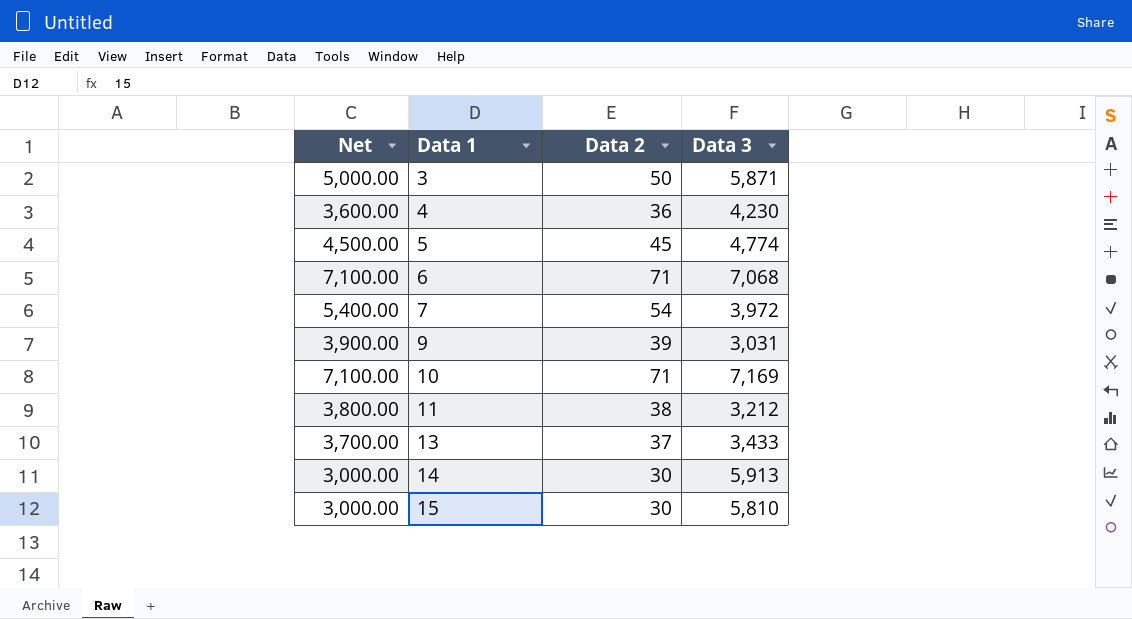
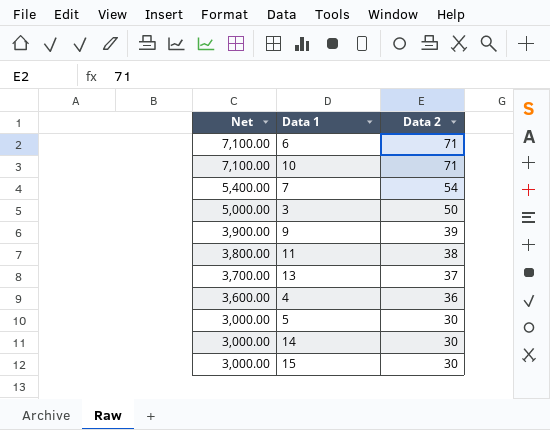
row order: Data 1 ascending -> Net descending
column Data 3 | position: 4 -> none
5 | Net: 4,500.00 -> 3,000.00
5 | Data 2: 45 -> 30

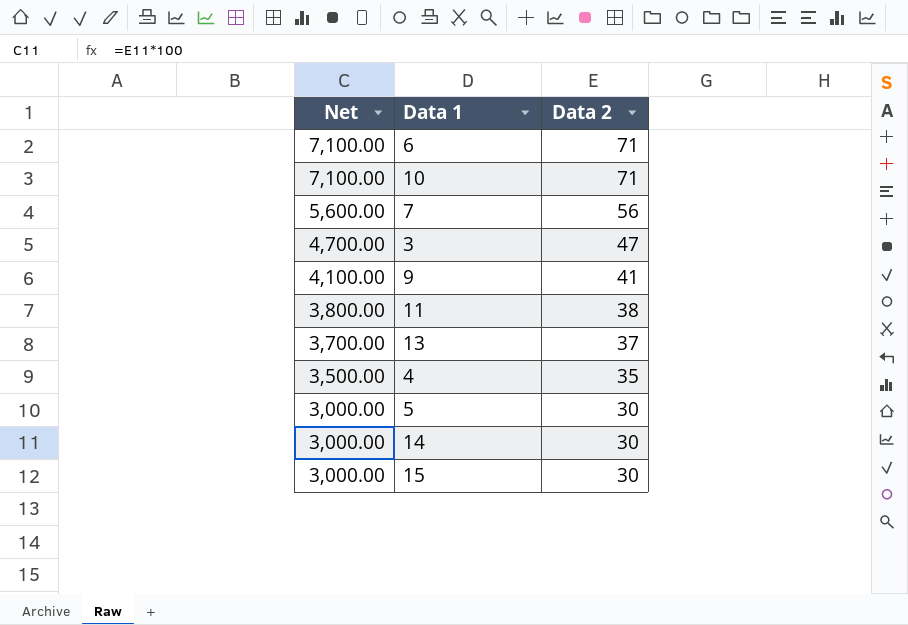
7 | Net: 5,400.00 -> 5,600.00
7 | Data 2: 54 -> 56
3 | Net: 5,000.00 -> 4,700.00
3 | Data 2: 50 -> 47
9 | Net: 3,900.00 -> 4,100.00
9 | Data 2: 39 -> 41
4 | Net: 3,600.00 -> 3,500.00
4 | Data 2: 36 -> 35

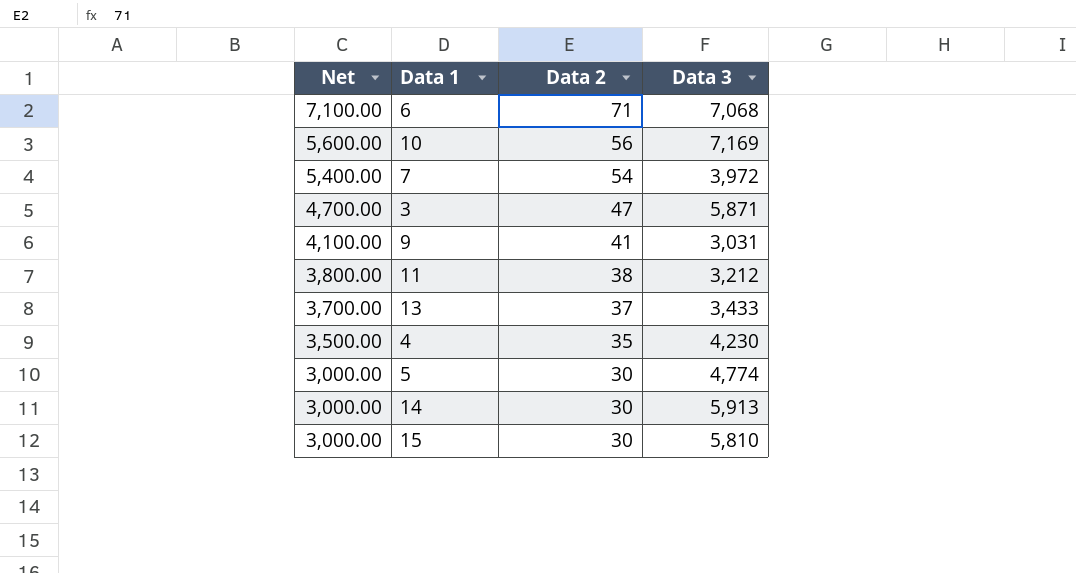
column Data 3 | position: none -> 4
10 | Net: 7,100.00 -> 5,600.00
10 | Data 2: 71 -> 56
7 | Net: 5,600.00 -> 5,400.00
7 | Data 2: 56 -> 54

